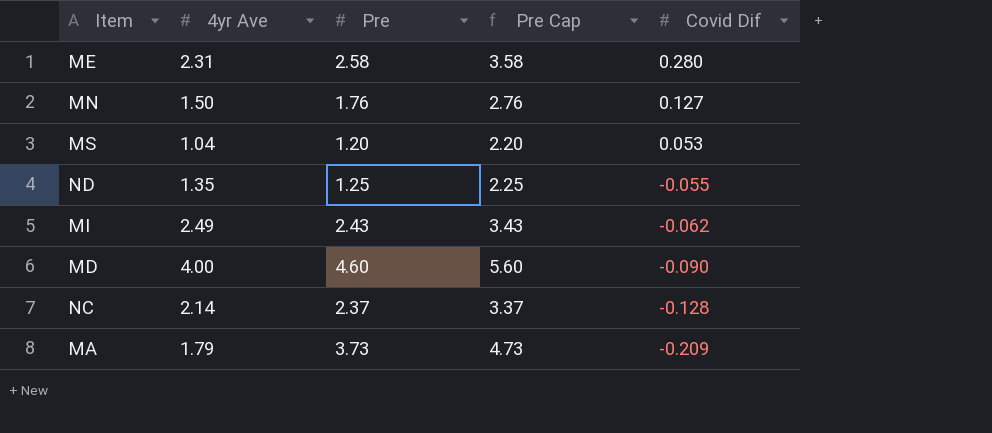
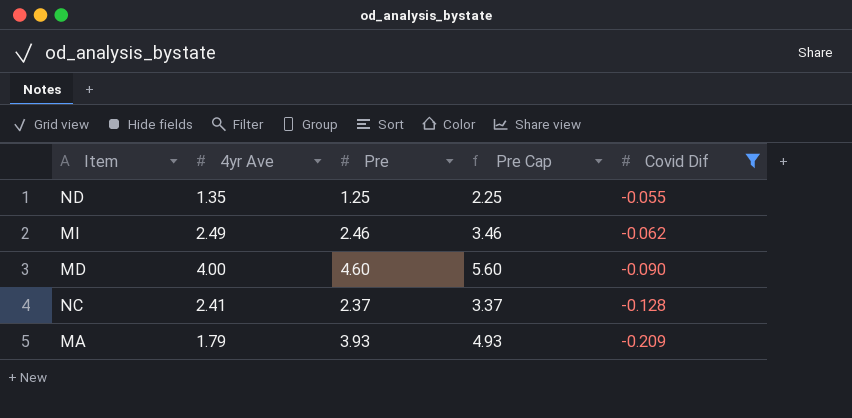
filter: none -> Covid Dif <= -0.055
MI | Pre: 2.43 -> 2.46
MI | Pre Cap: 3.43 -> 3.46
NC | 4yr Ave: 2.14 -> 2.41
MA | Pre: 3.73 -> 3.93
MA | Pre Cap: 4.73 -> 4.93

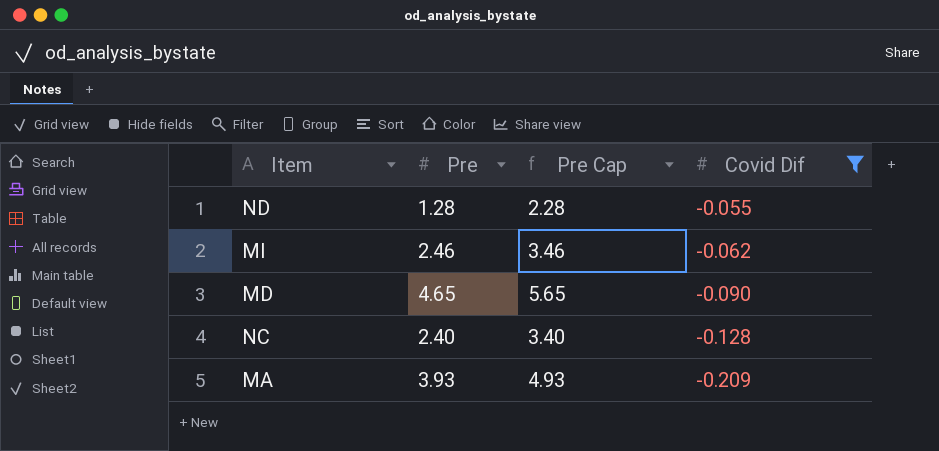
column 4yr Ave | position: 2 -> none
ND | Pre: 1.25 -> 1.28
ND | Pre Cap: 2.25 -> 2.28
MD | Pre: 4.60 -> 4.65
MD | Pre Cap: 5.60 -> 5.65
NC | Pre: 2.37 -> 2.40
NC | Pre Cap: 3.37 -> 3.40

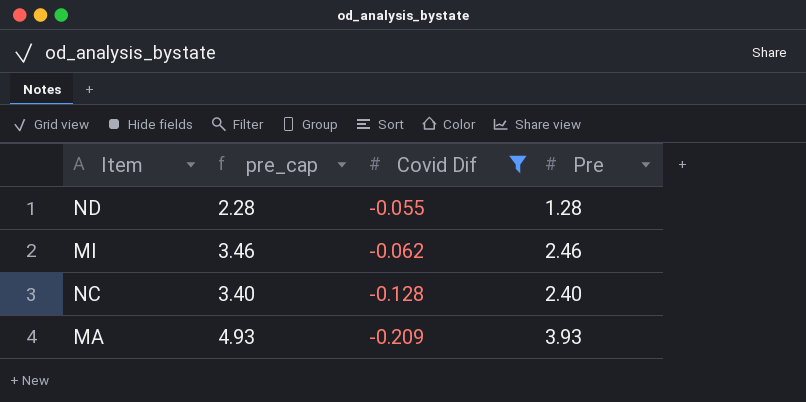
column name: Pre Cap -> pre_cap
column Pre | position: 2 -> 4
row MD: 4.65 | 5.65 | -0.090 -> none

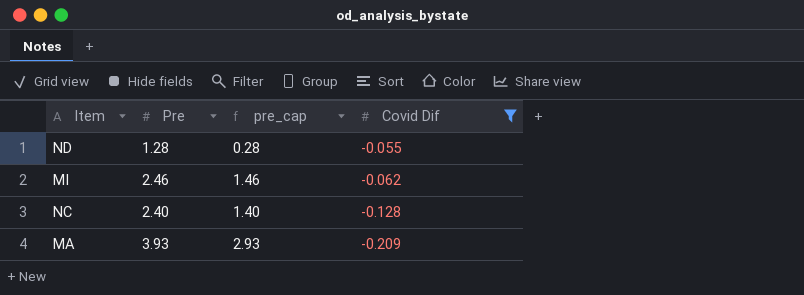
column Pre | position: 4 -> 2
column pre_cap | formula: [Pre] + 1 -> [Pre] - 1

